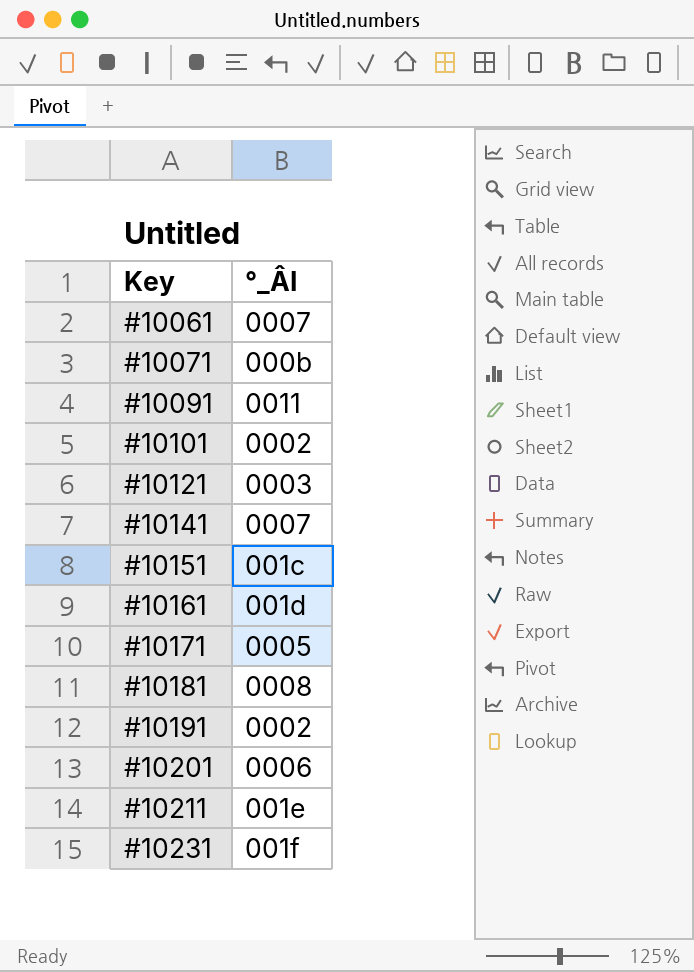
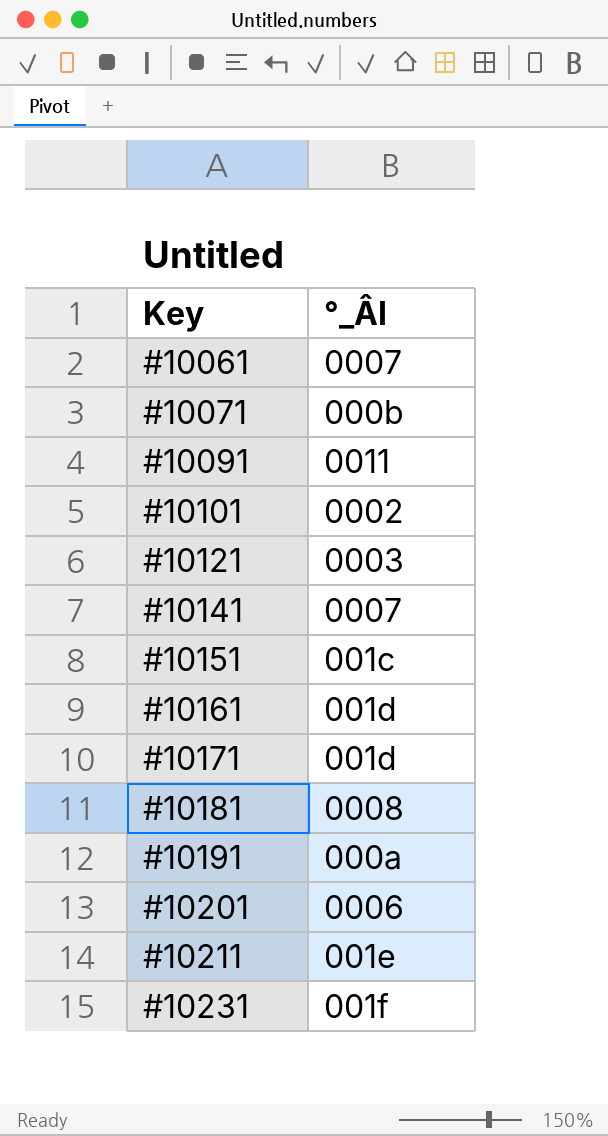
#10171 | °_ÂI: 0005 -> 001d
#10191 | °_ÂI: 0002 -> 000a

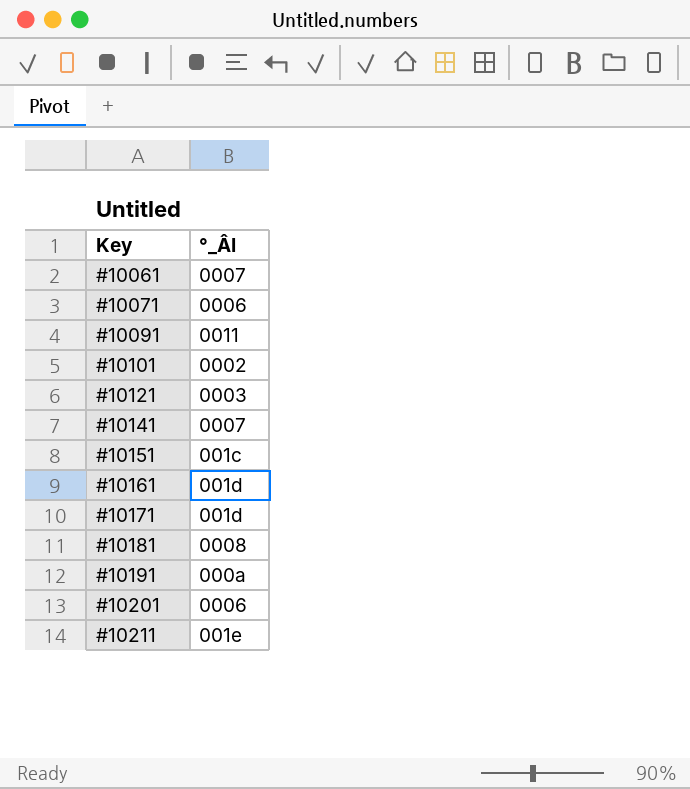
row #10231: 001f -> none
#10071 | °_ÂI: 000b -> 0006

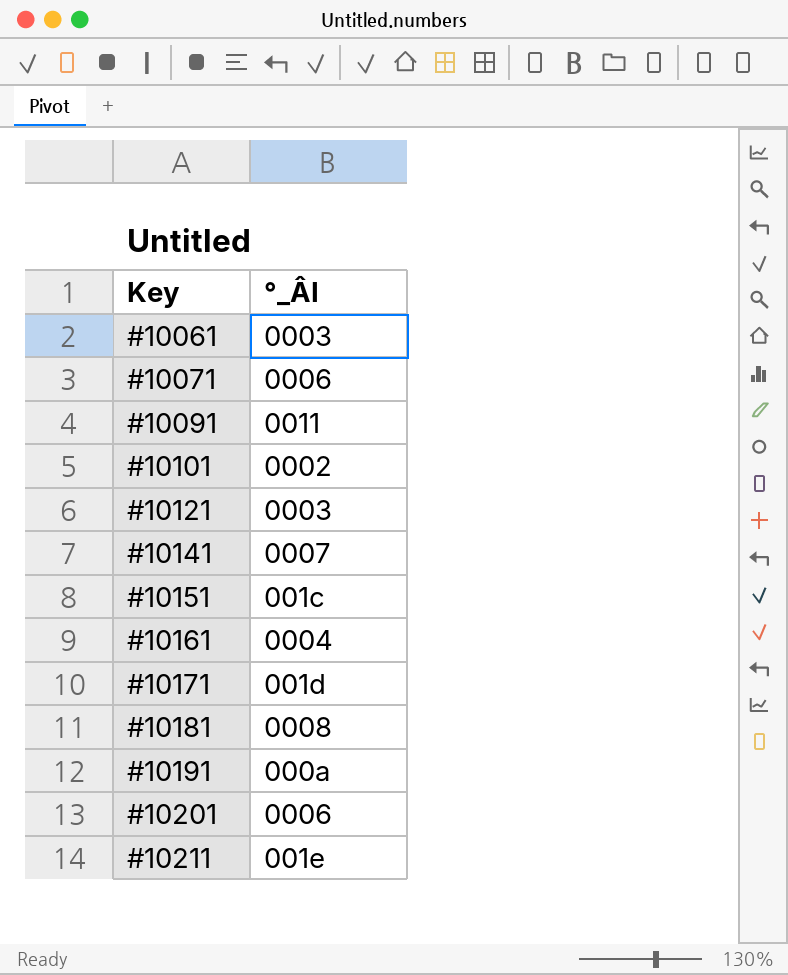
#10061 | °_ÂI: 0007 -> 0003
#10161 | °_ÂI: 001d -> 0004

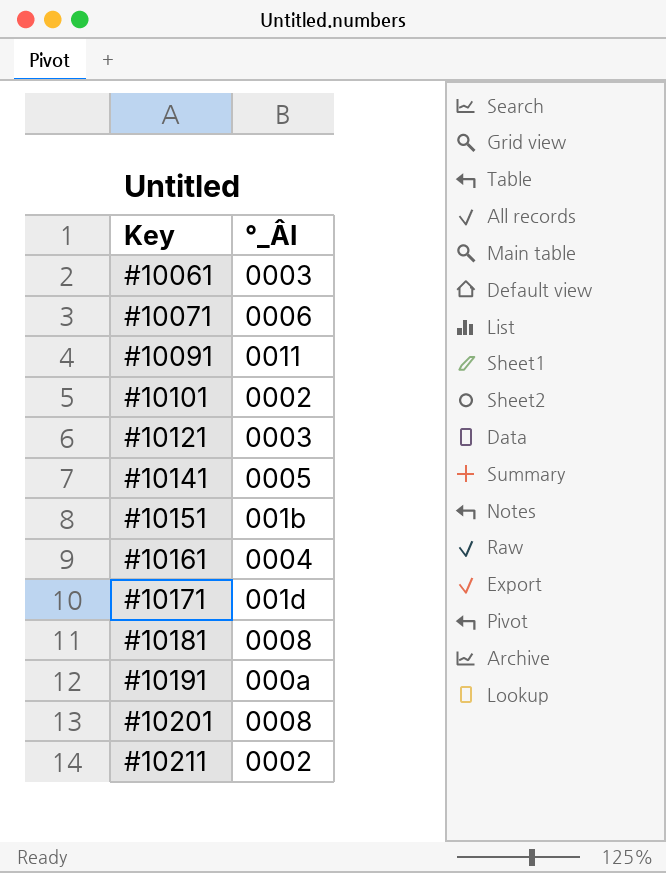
#10141 | °_ÂI: 0007 -> 0005
#10151 | °_ÂI: 001c -> 001b
#10201 | °_ÂI: 0006 -> 0008
#10211 | °_ÂI: 001e -> 0002

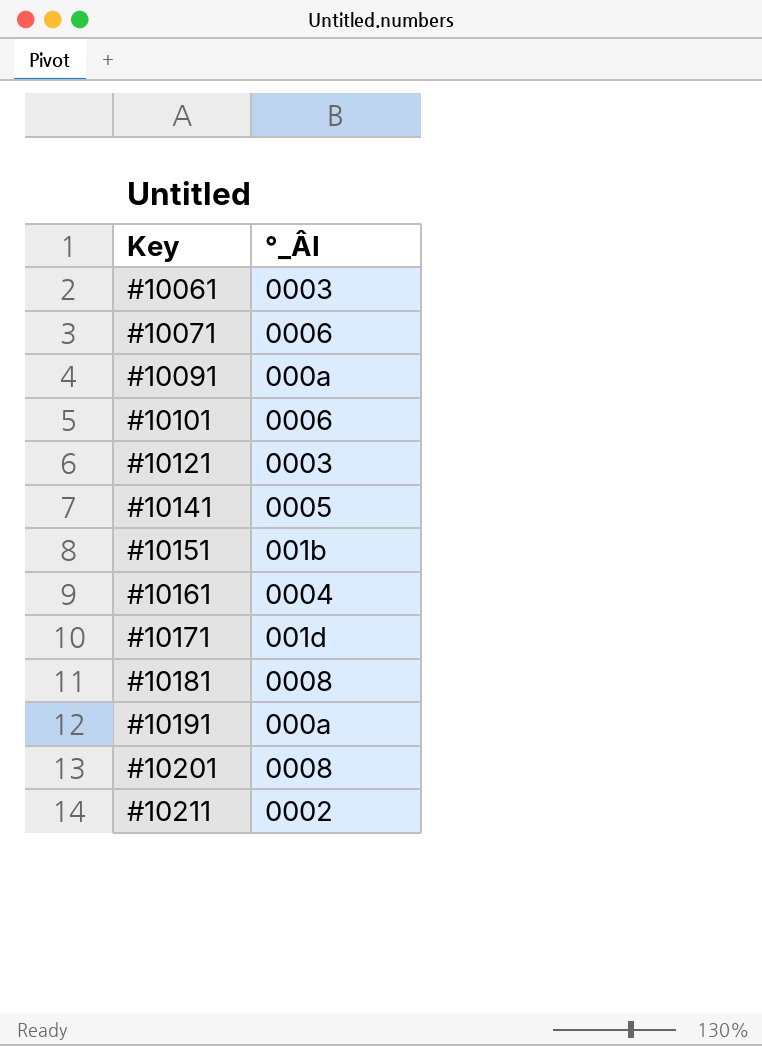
#10091 | °_ÂI: 0011 -> 000a
#10101 | °_ÂI: 0002 -> 0006

